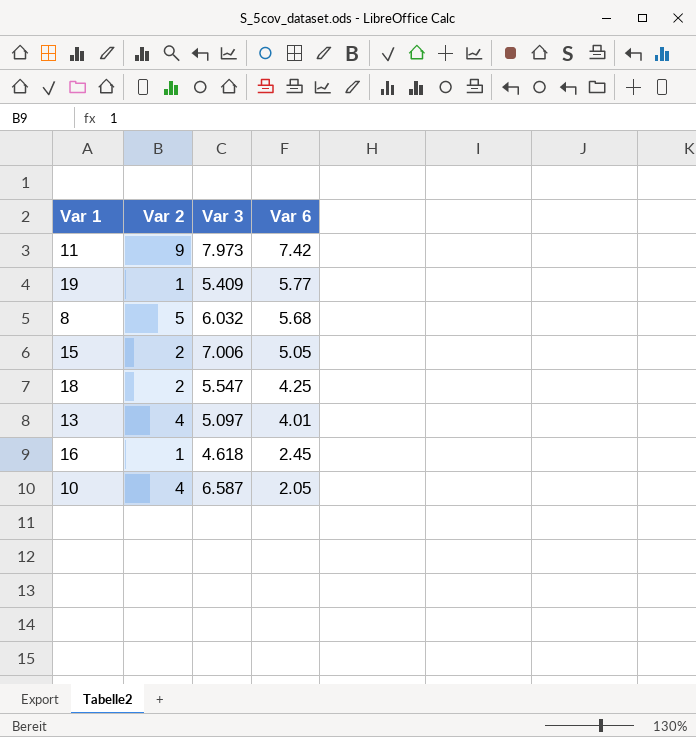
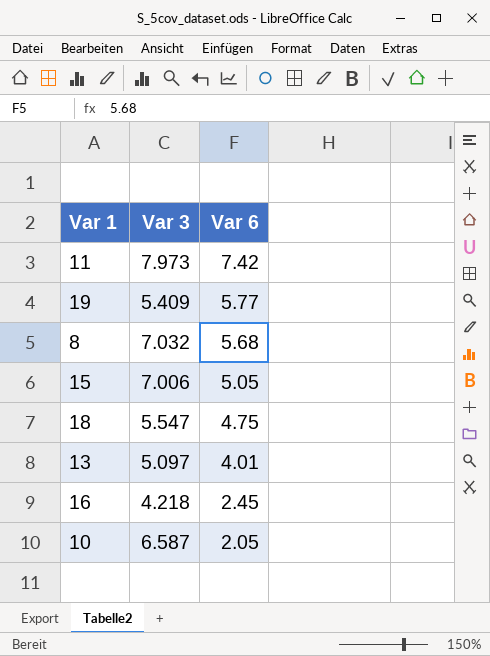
column Var 2 | position: 2 -> none
8 | Var 3: 6.032 -> 7.032
18 | Var 6: 4.25 -> 4.75
16 | Var 3: 4.618 -> 4.218

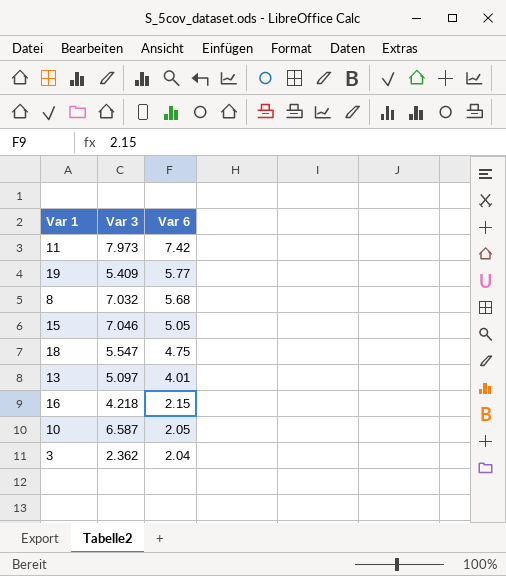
15 | Var 3: 7.006 -> 7.046
16 | Var 6: 2.45 -> 2.15
row 3: none -> 2.362 | 2.04

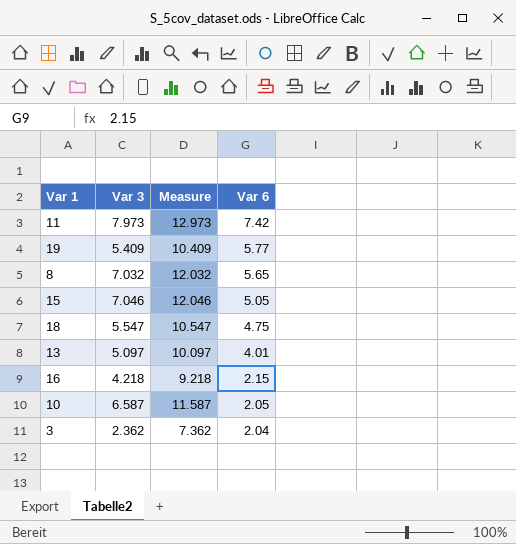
column Measure | formula: none -> [Var 3] + 5
8 | Var 6: 5.68 -> 5.65

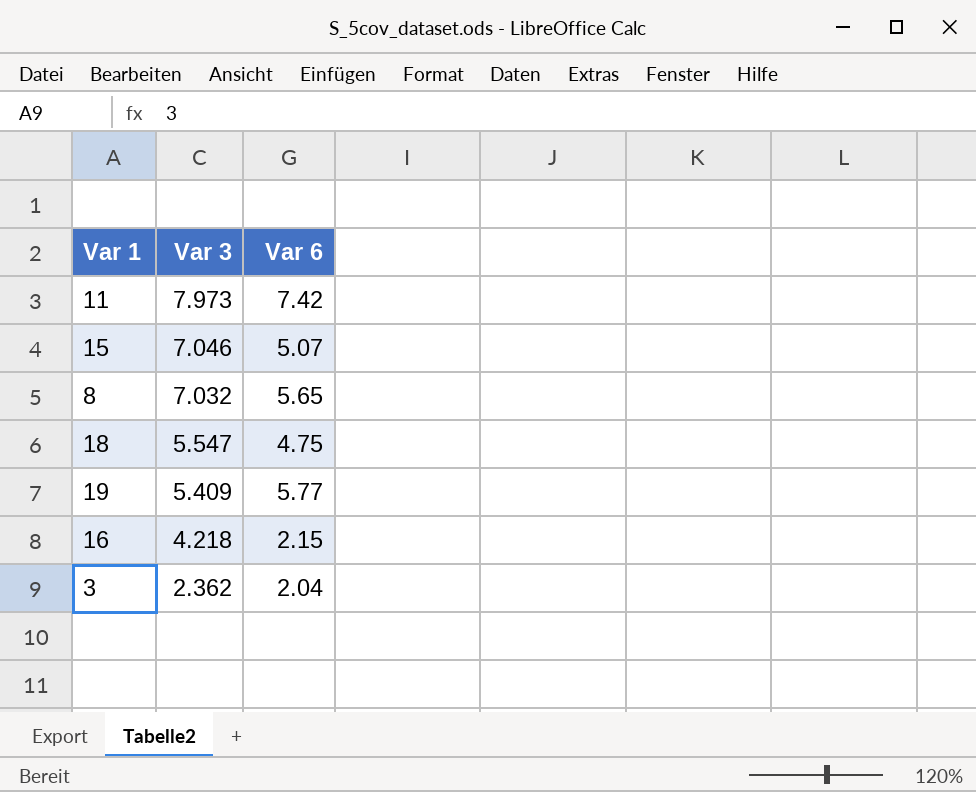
row order: Var 6 descending -> Var 3 descending
column Measure | formula: [Var 3] + 5 -> none
row 13: 5.097 | 10.097 | 4.01 -> none
row 10: 6.587 | 11.587 | 2.05 -> none
15 | Var 6: 5.05 -> 5.07

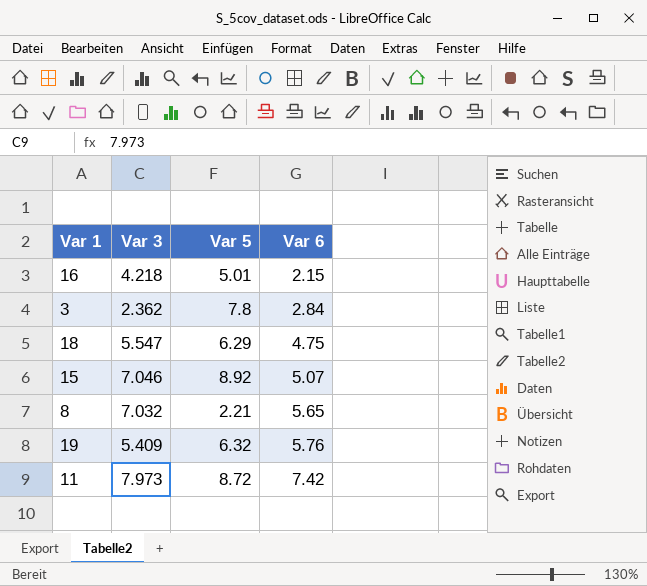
row order: Var 3 descending -> Var 6 ascending
column Var 5 | position: none -> 3
3 | Var 6: 2.04 -> 2.84
19 | Var 6: 5.77 -> 5.76

